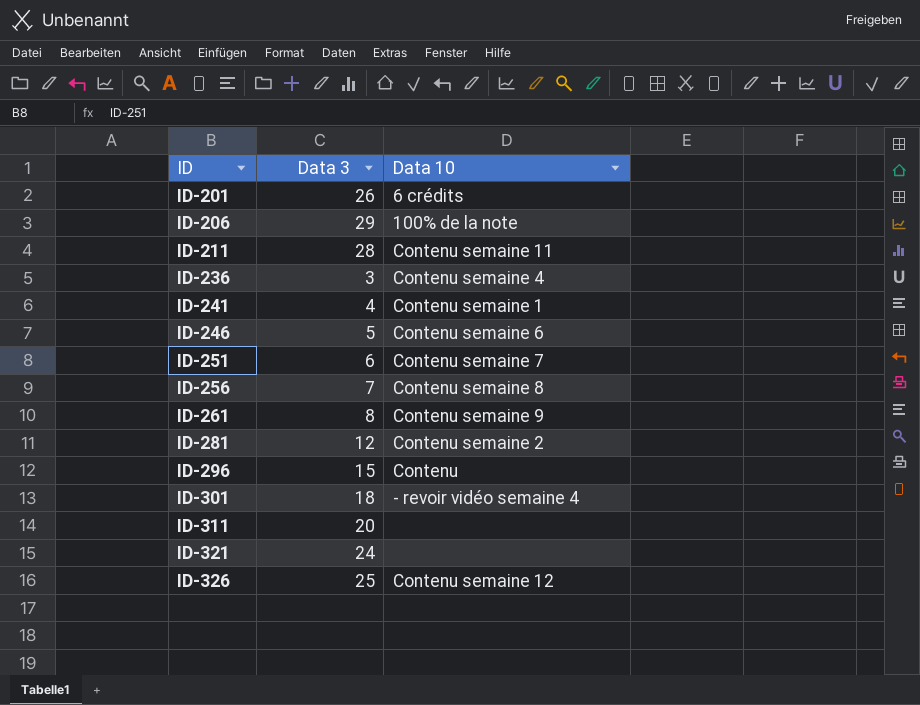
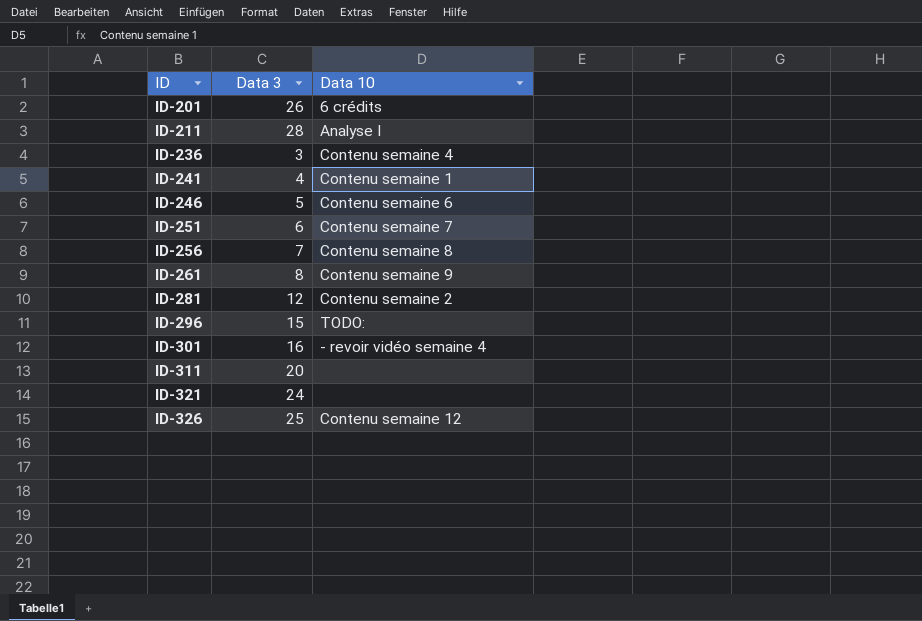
row ID-206: 29 | 100% de la note -> none
ID-211 | Data 10: Contenu semaine 11 -> Analyse I
ID-296 | Data 10: Contenu -> TODO:
ID-301 | Data 3: 18 -> 16

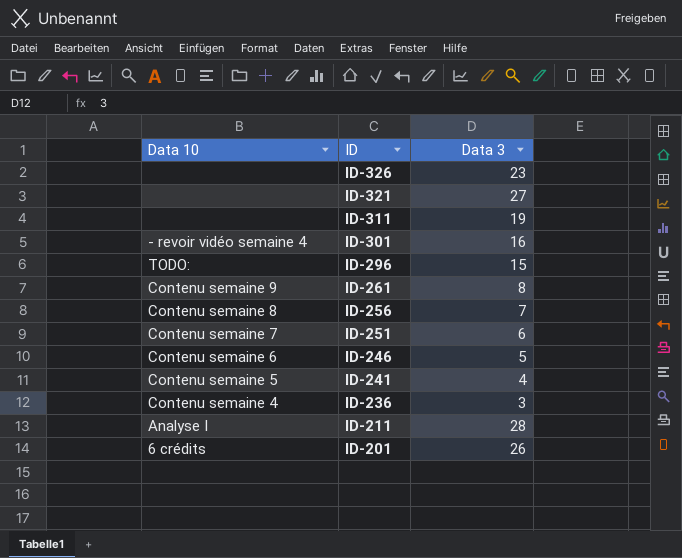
row order: ID ascending -> ID descending
column Data 10 | position: 3 -> 1
row ID-281: 12 | Contenu semaine 2 -> none
ID-326 | Data 10: Contenu semaine 12 -> none
ID-326 | Data 3: 25 -> 23
ID-321 | Data 3: 24 -> 27
ID-311 | Data 3: 20 -> 19
ID-241 | Data 10: Contenu semaine 1 -> Contenu semaine 5

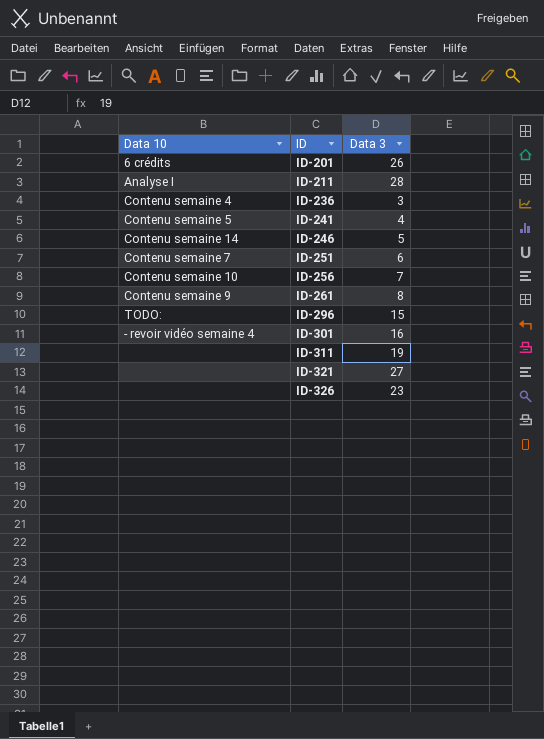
row order: ID descending -> ID ascending
ID-246 | Data 10: Contenu semaine 6 -> Contenu semaine 14
ID-256 | Data 10: Contenu semaine 8 -> Contenu semaine 10

